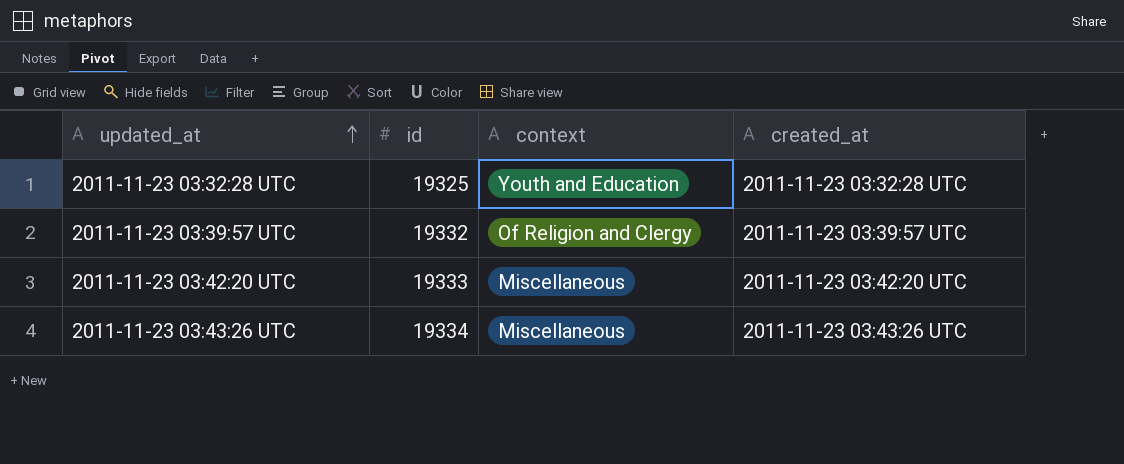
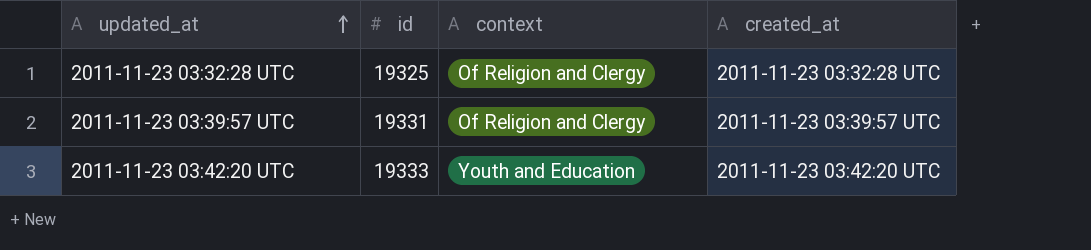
row 2011-11-23 03:43:26 UTC: 19334 | Miscellaneous | 2011-11-23 03:43:26 UTC -> none
2011-11-23 03:32:28 UTC | context: Youth and Education -> Of Religion and Clergy
2011-11-23 03:39:57 UTC | id: 19332 -> 19331
2011-11-23 03:42:20 UTC | context: Miscellaneous -> Youth and Education

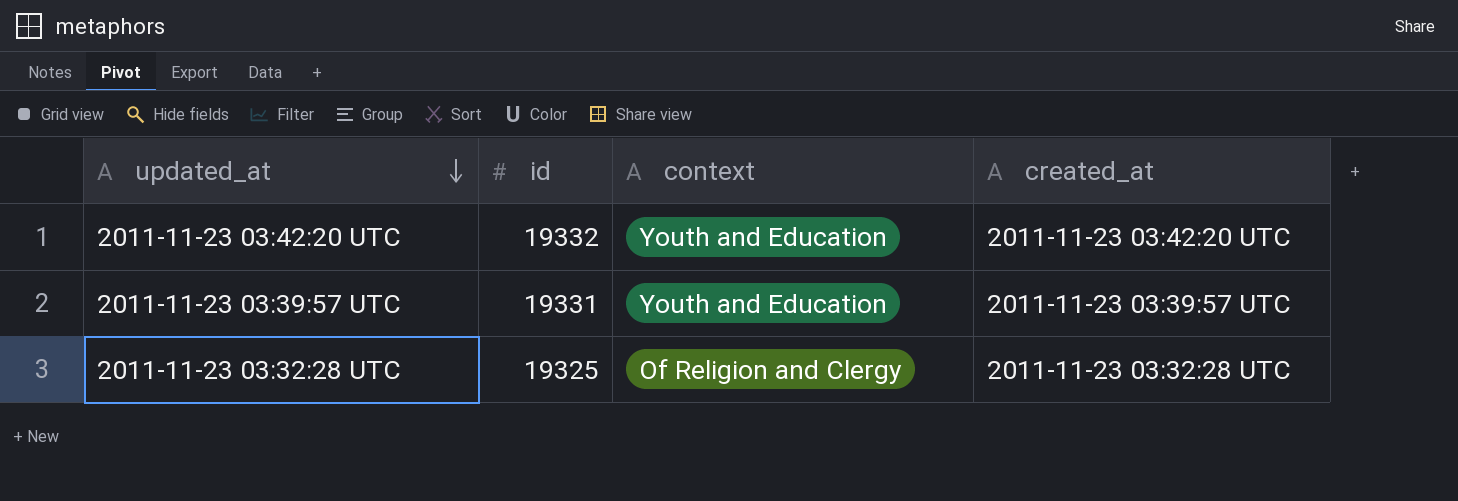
row order: updated_at ascending -> updated_at descending
2011-11-23 03:42:20 UTC | id: 19333 -> 19332
2011-11-23 03:39:57 UTC | context: Of Religion and Clergy -> Youth and Education

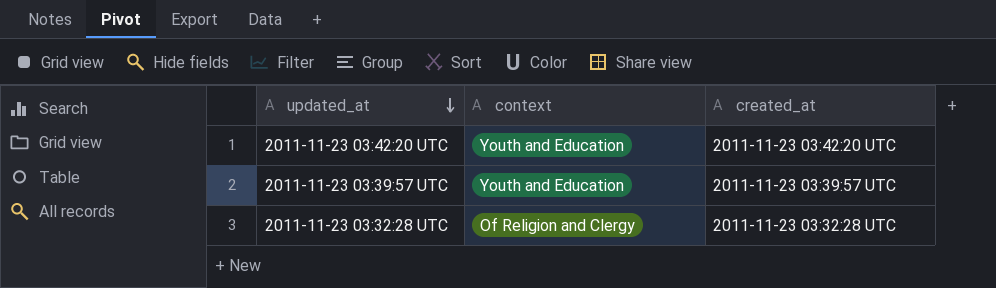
column id | position: 2 -> none

